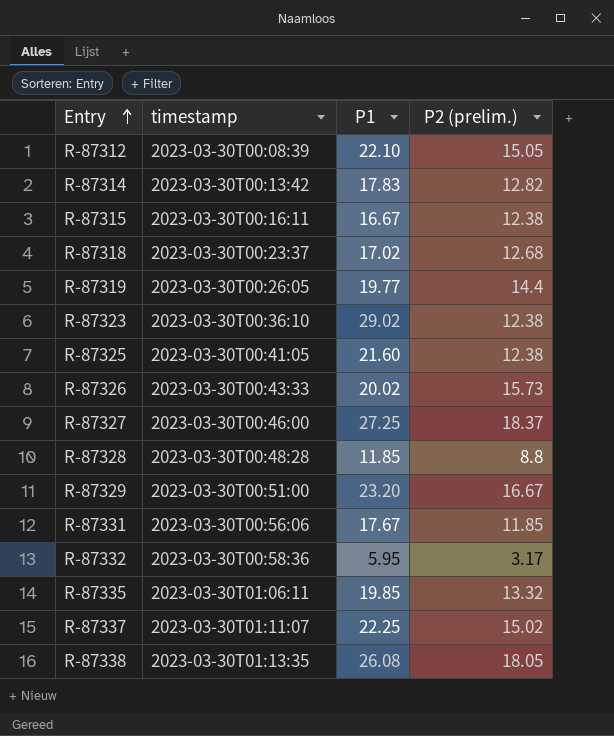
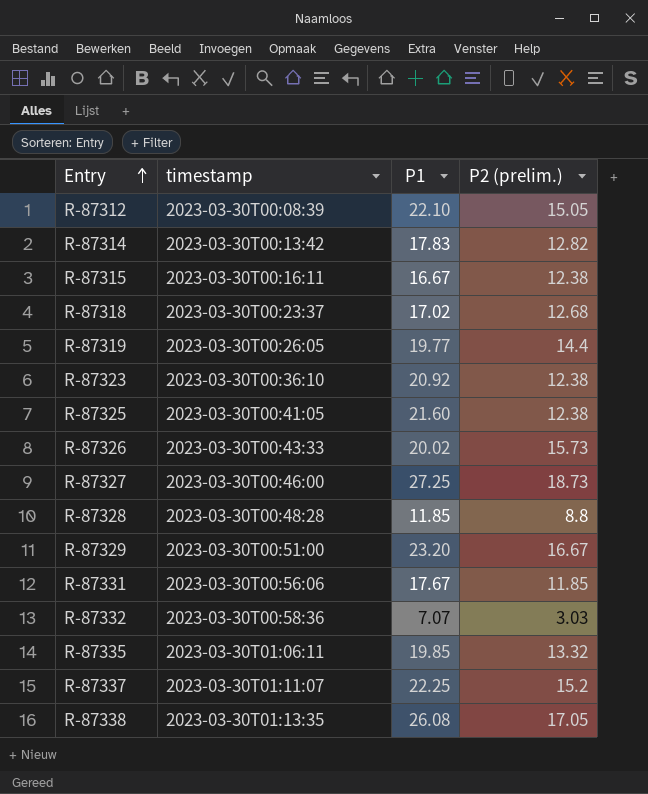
R-87323 | P1: 29.02 -> 20.92
R-87327 | P2 (prelim.): 18.37 -> 18.73
R-87332 | P1: 5.95 -> 7.07
R-87332 | P2 (prelim.): 3.17 -> 3.03
R-87337 | P2 (prelim.): 15.02 -> 15.2
R-87338 | P2 (prelim.): 18.05 -> 17.05

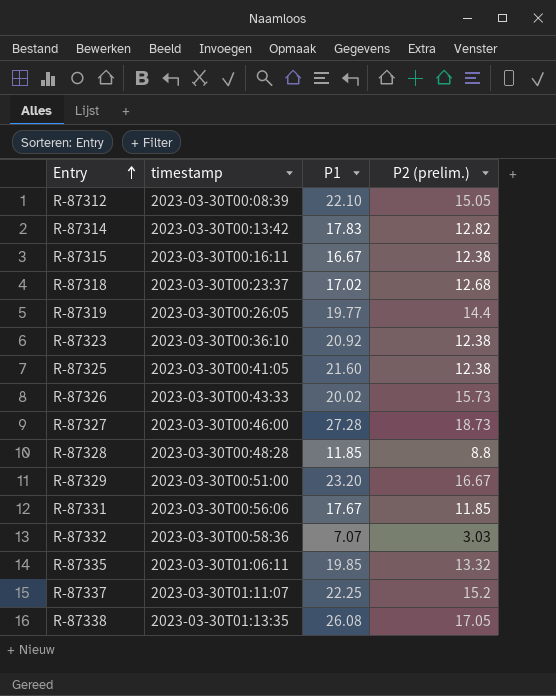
R-87327 | P1: 27.25 -> 27.28

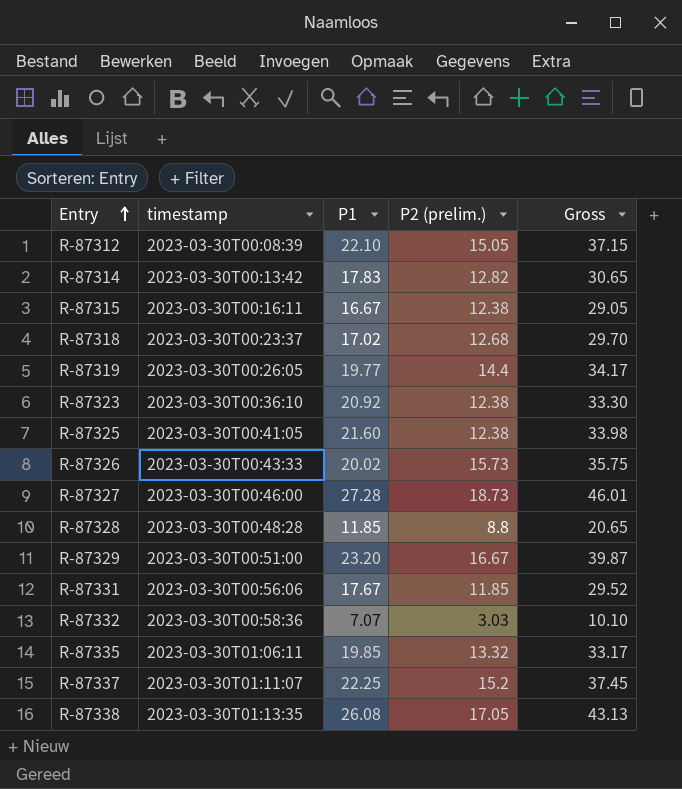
column Gross | formula: none -> [P1] + [P2 (prelim.)]

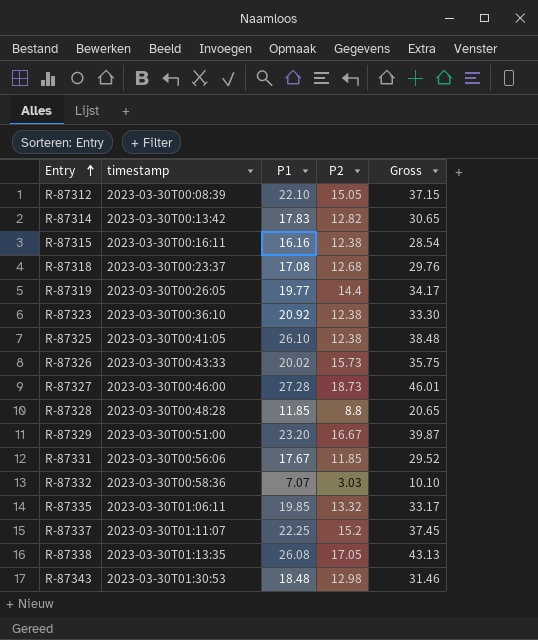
column name: P2 (prelim.) -> P2
R-87315 | P1: 16.67 -> 16.16
R-87315 | Gross: 29.05 -> 28.54
R-87318 | P1: 17.02 -> 17.08
R-87318 | Gross: 29.70 -> 29.76
R-87325 | P1: 21.60 -> 26.10
R-87325 | Gross: 33.98 -> 38.48
row R-87343: none -> 2023-03-30T01:30:53 | 18.48 | 12.98 | 31.46

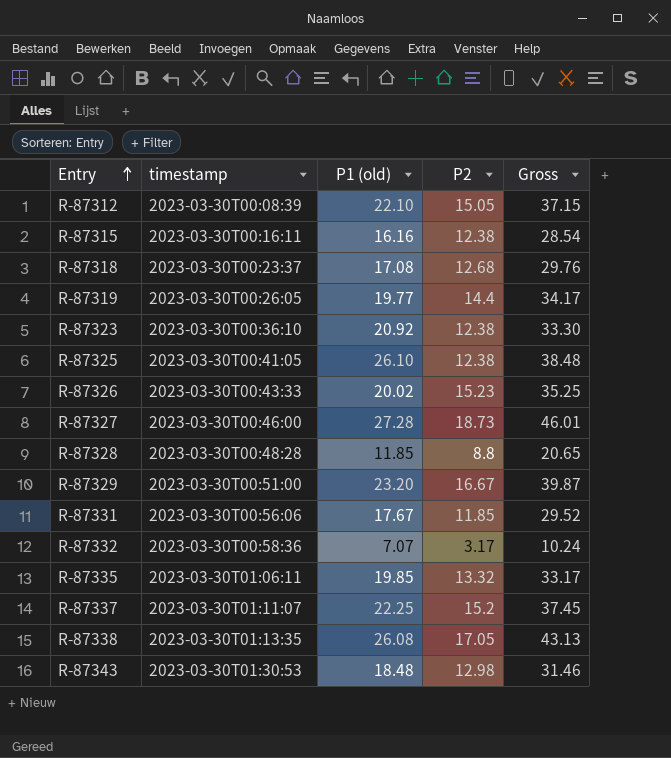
column name: P1 -> P1 (old)
row R-87314: 2023-03-30T00:13:42 | 17.83 | 12.82 | 30.65 -> none
R-87326 | P2: 15.73 -> 15.23
R-87326 | Gross: 35.75 -> 35.25
R-87332 | P2: 3.03 -> 3.17
R-87332 | Gross: 10.10 -> 10.24

